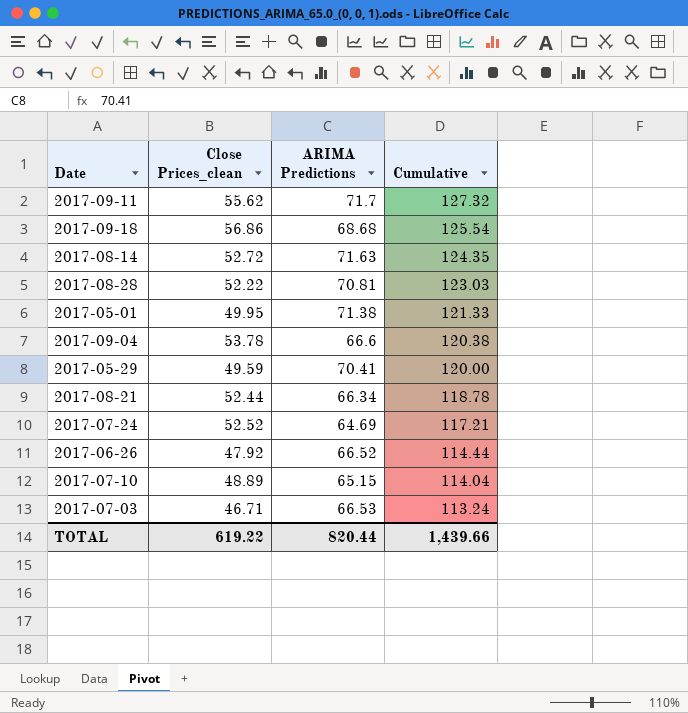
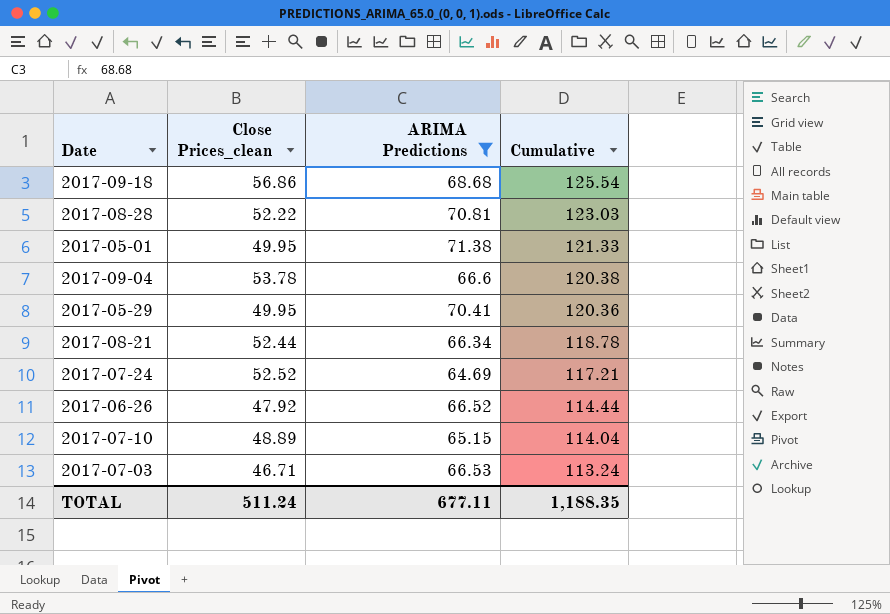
filter: none -> ARIMA Predictions <= 71.38
2017-05-29 | Close Prices_clean: 49.59 -> 49.95
2017-05-29 | Cumulative: 120.00 -> 120.36
TOTAL | Close Prices_clean: 619.22 -> 511.24
TOTAL | ARIMA Predictions: 820.44 -> 677.11
TOTAL | Cumulative: 1,439.66 -> 1,188.35

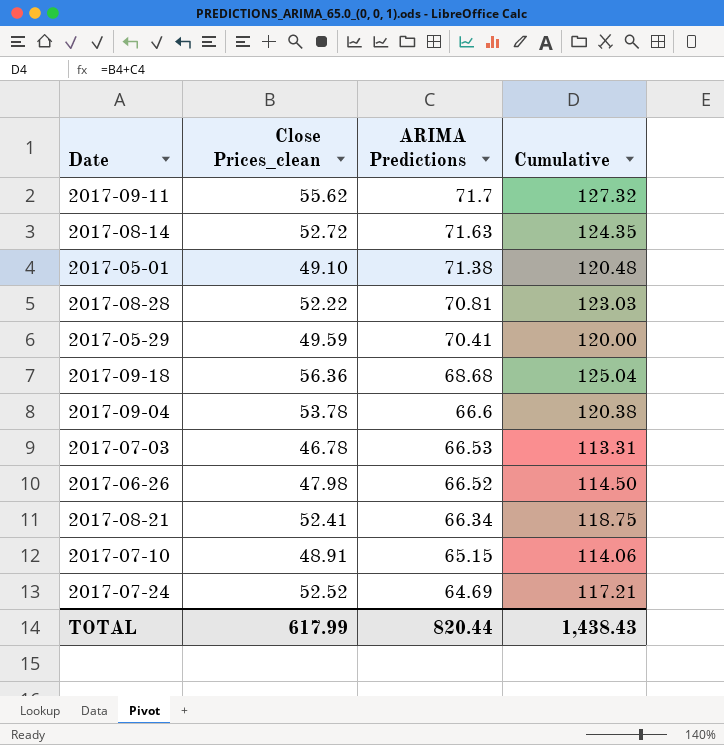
filter: ARIMA Predictions <= 71.38 -> none
row order: Cumulative descending -> ARIMA Predictions descending
2017-05-01 | Close Prices_clean: 49.95 -> 49.10
2017-05-01 | Cumulative: 121.33 -> 120.48
2017-05-29 | Close Prices_clean: 49.95 -> 49.59
2017-05-29 | Cumulative: 120.36 -> 120.00
2017-09-18 | Close Prices_clean: 56.86 -> 56.36
2017-09-18 | Cumulative: 125.54 -> 125.04
2017-07-03 | Close Prices_clean: 46.71 -> 46.78
2017-07-03 | Cumulative: 113.24 -> 113.31
2017-06-26 | Close Prices_clean: 47.92 -> 47.98
2017-06-26 | Cumulative: 114.44 -> 114.50
2017-08-21 | Close Prices_clean: 52.44 -> 52.41
2017-08-21 | Cumulative: 118.78 -> 118.75
2017-07-10 | Close Prices_clean: 48.89 -> 48.91
2017-07-10 | Cumulative: 114.04 -> 114.06
TOTAL | Close Prices_clean: 511.24 -> 617.99
TOTAL | ARIMA Predictions: 677.11 -> 820.44
TOTAL | Cumulative: 1,188.35 -> 1,438.43

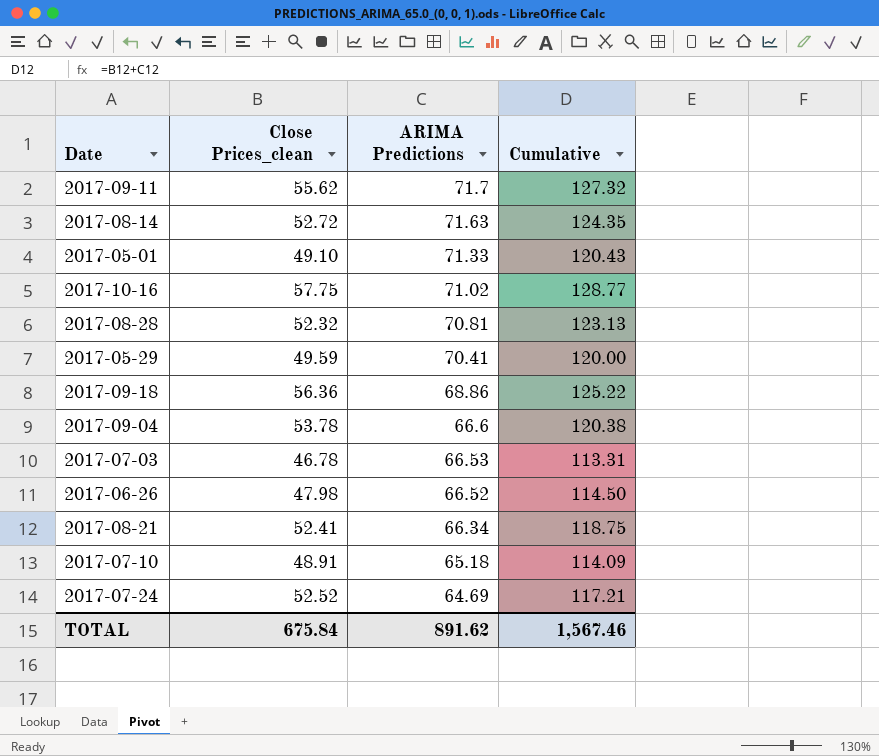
2017-05-01 | ARIMA Predictions: 71.38 -> 71.33
2017-05-01 | Cumulative: 120.48 -> 120.43
row 2017-10-16: none -> 57.75 | 71.02 | 128.77
2017-08-28 | Close Prices_clean: 52.22 -> 52.32
2017-08-28 | Cumulative: 123.03 -> 123.13
2017-09-18 | ARIMA Predictions: 68.68 -> 68.86
2017-09-18 | Cumulative: 125.04 -> 125.22
2017-07-10 | ARIMA Predictions: 65.15 -> 65.18
2017-07-10 | Cumulative: 114.06 -> 114.09
TOTAL | Close Prices_clean: 617.99 -> 675.84
TOTAL | ARIMA Predictions: 820.44 -> 891.62
TOTAL | Cumulative: 1,438.43 -> 1,567.46

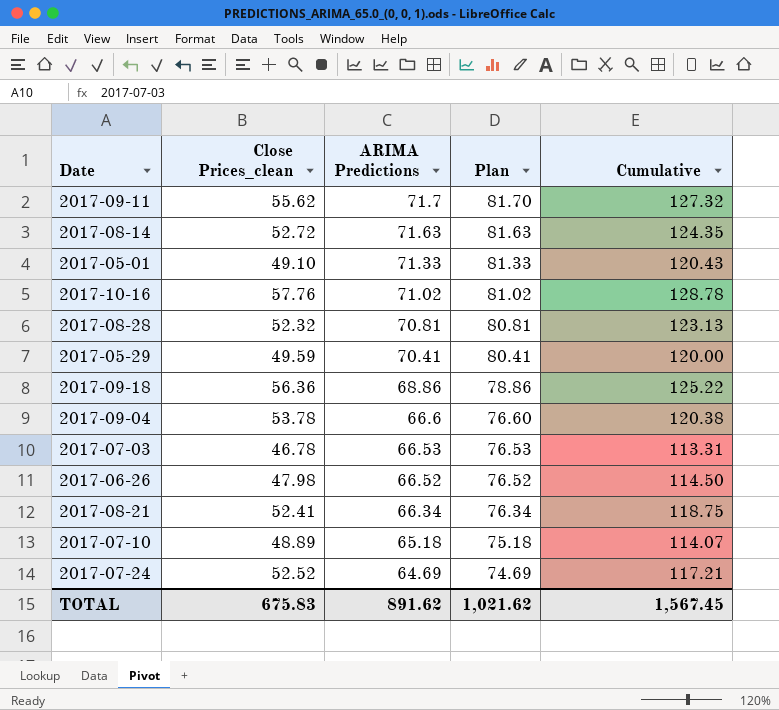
column Plan | formula: none -> [ARIMA Predictions] + 10
2017-10-16 | Close Prices_clean: 57.75 -> 57.76
2017-10-16 | Cumulative: 128.77 -> 128.78
2017-07-10 | Close Prices_clean: 48.91 -> 48.89
2017-07-10 | Cumulative: 114.09 -> 114.07
TOTAL | Close Prices_clean: 675.84 -> 675.83
TOTAL | Cumulative: 1,567.46 -> 1,567.45

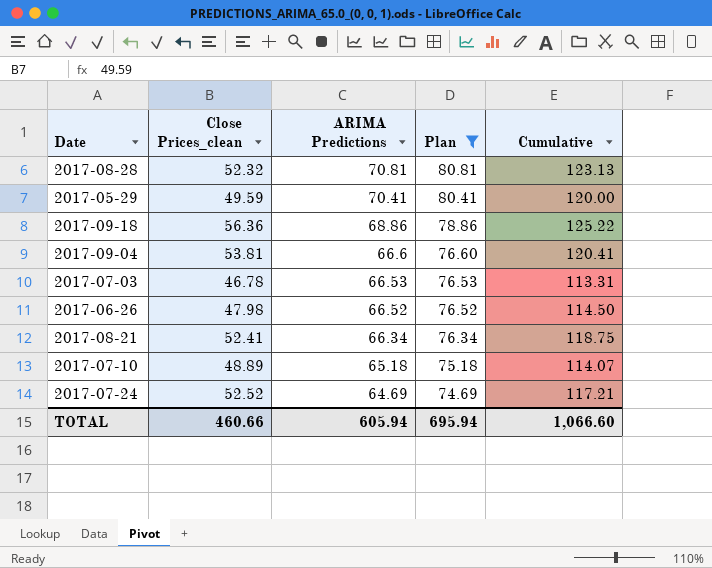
filter: none -> Plan <= 80.81
2017-09-04 | Close Prices_clean: 53.78 -> 53.81
2017-09-04 | Cumulative: 120.38 -> 120.41
TOTAL | Close Prices_clean: 675.83 -> 460.66
TOTAL | ARIMA Predictions: 891.62 -> 605.94
TOTAL | Plan: 1,021.62 -> 695.94
TOTAL | Cumulative: 1,567.45 -> 1,066.60

